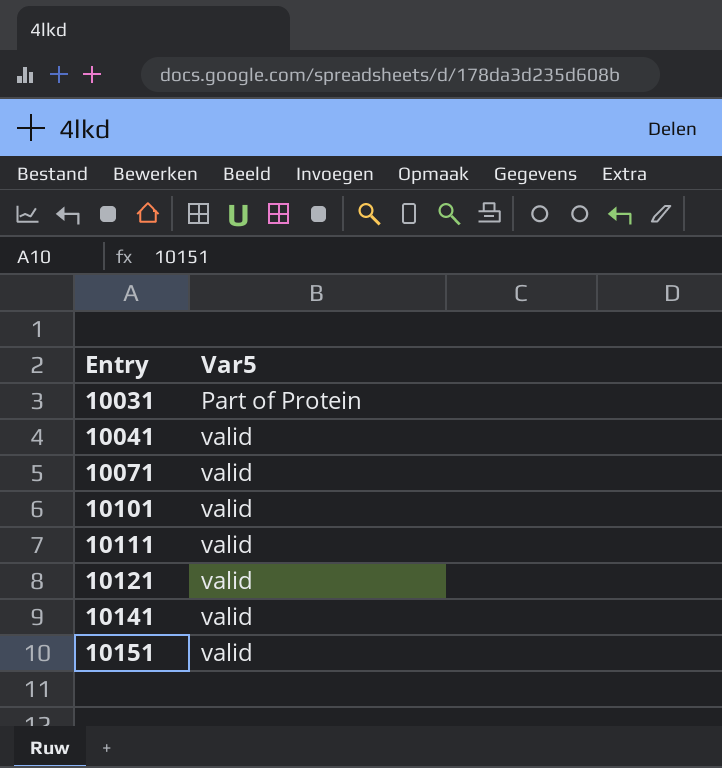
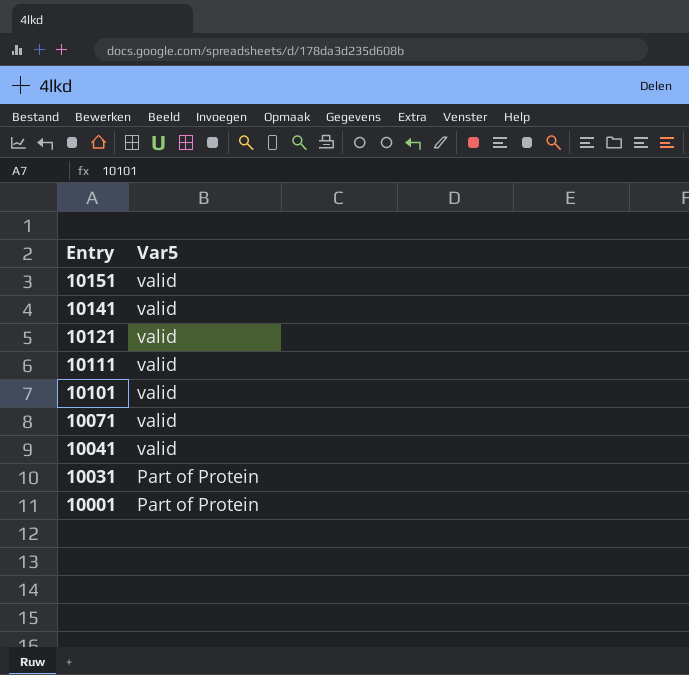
row order: Entry ascending -> Entry descending
row 10001: none -> Part of Protein

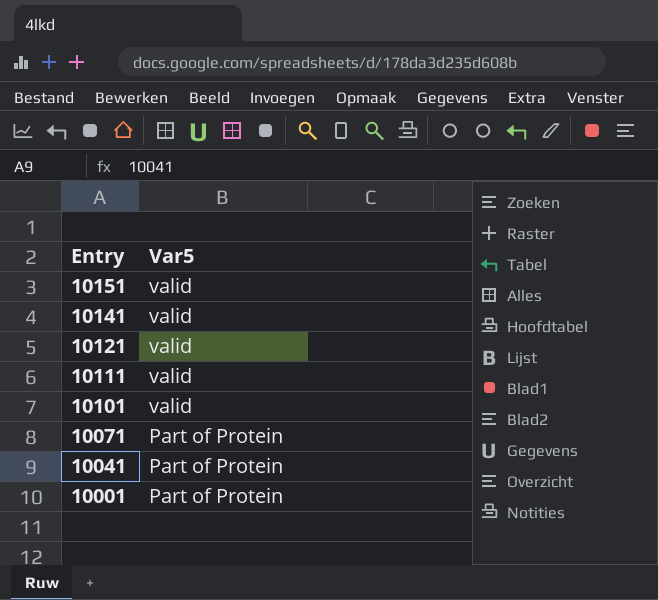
row 10031: Part of Protein -> none
10071 | Var5: valid -> Part of Protein
10041 | Var5: valid -> Part of Protein

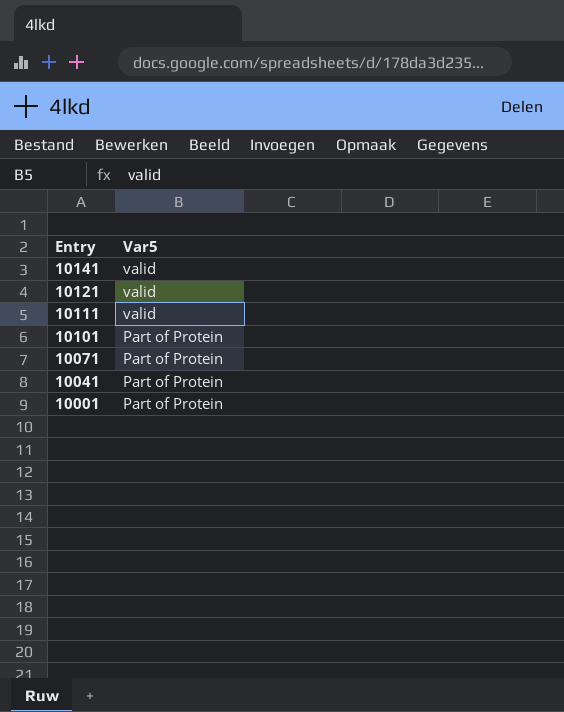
row 10151: valid -> none
10101 | Var5: valid -> Part of Protein

